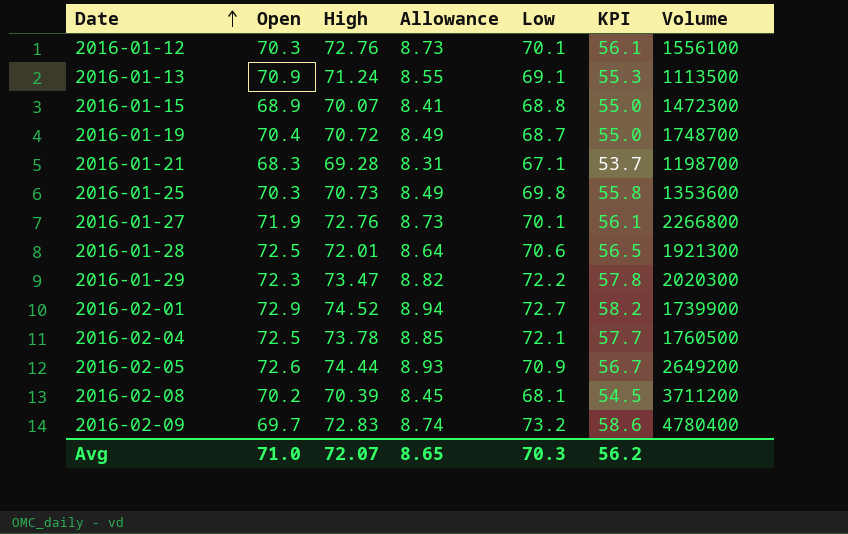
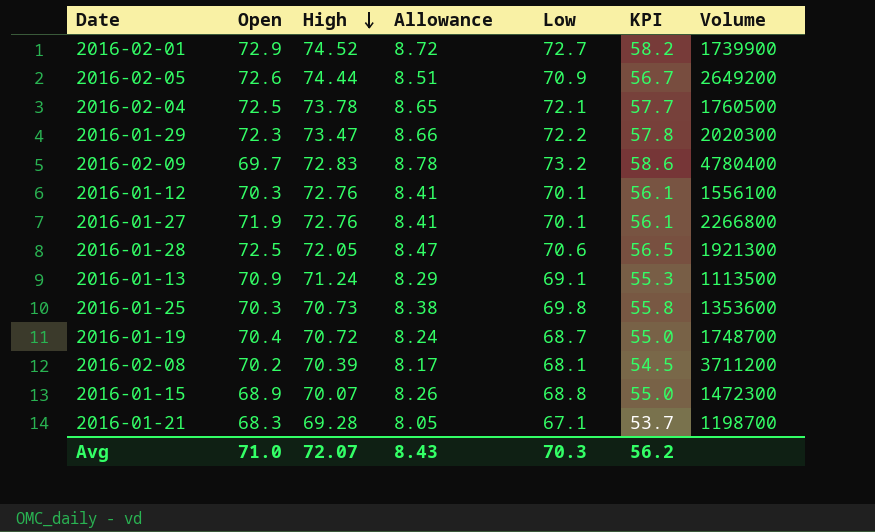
row order: Date ascending -> High descending
column Allowance | formula: [High] * 0.12 -> [Low] * 0.12
2016-01-28 | High: 72.01 -> 72.05
Avg | Allowance: 8.65 -> 8.43

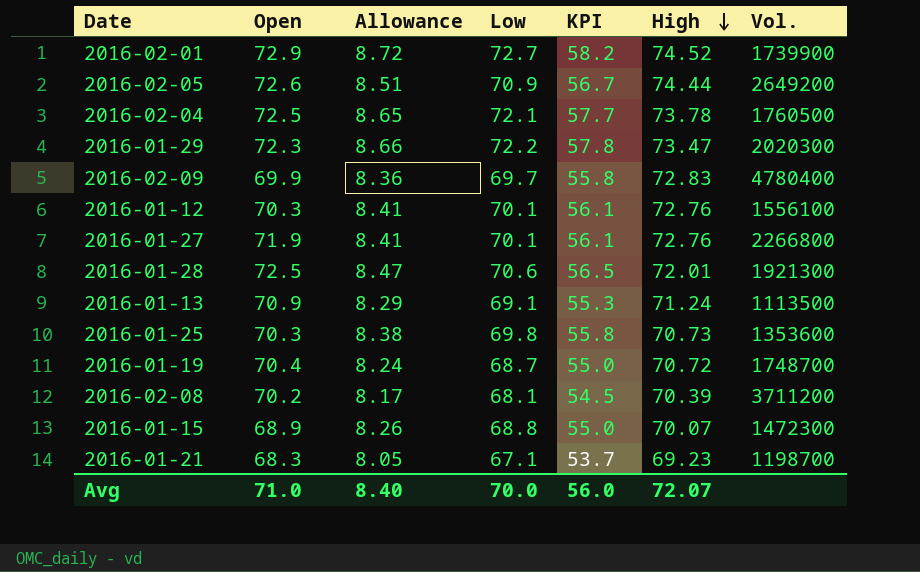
column High | position: 3 -> 6
column name: Volume -> Vol.
2016-02-09 | Open: 69.7 -> 69.9
2016-02-09 | Allowance: 8.78 -> 8.36
2016-02-09 | Low: 73.2 -> 69.7
2016-02-09 | KPI: 58.6 -> 55.8
2016-01-28 | High: 72.05 -> 72.01
2016-01-21 | High: 69.28 -> 69.23
Avg | Allowance: 8.43 -> 8.40
Avg | Low: 70.3 -> 70.0
Avg | KPI: 56.2 -> 56.0

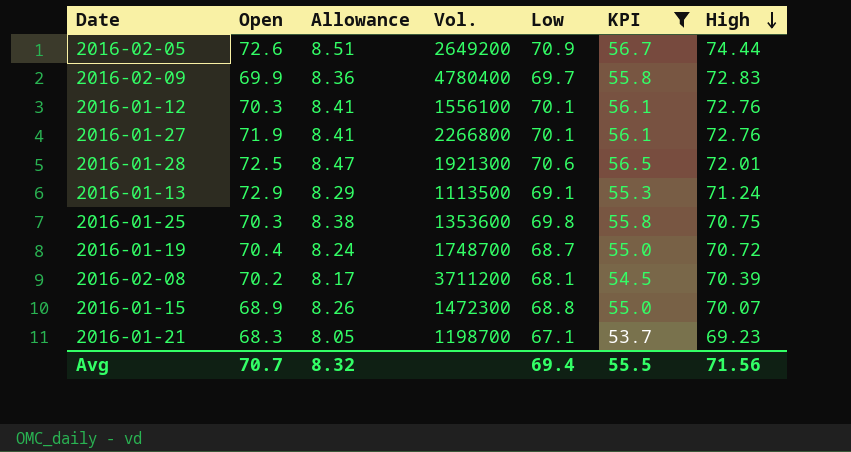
filter: none -> KPI <= 56.7
column Vol. | position: 7 -> 4
2016-01-13 | Open: 70.9 -> 72.9
2016-01-25 | High: 70.73 -> 70.75
Avg | Open: 71.0 -> 70.7
Avg | Allowance: 8.40 -> 8.32
Avg | Low: 70.0 -> 69.4
Avg | KPI: 56.0 -> 55.5
Avg | High: 72.07 -> 71.56

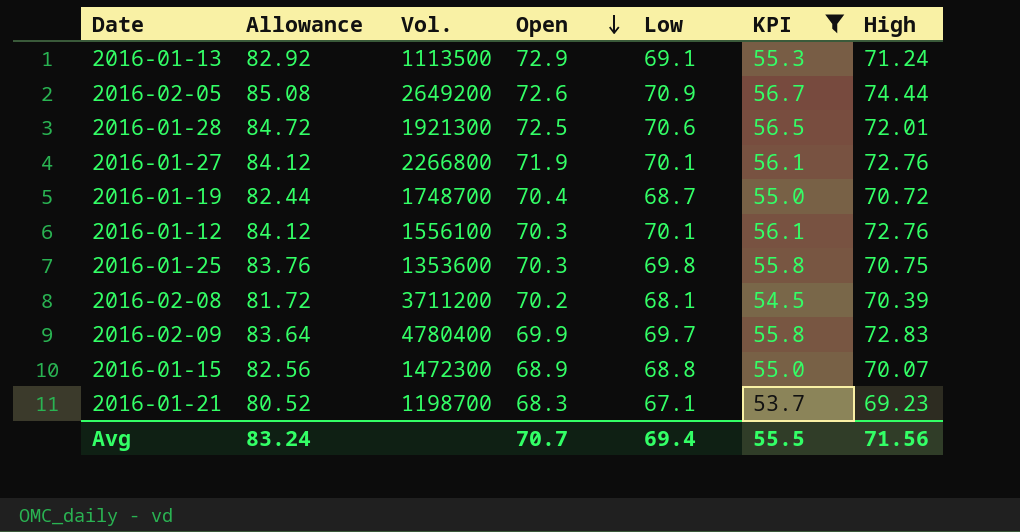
row order: High descending -> Open descending
column Allowance | formula: [Low] * 0.12 -> [Low] * 1.2
column Open | position: 2 -> 4
Avg | Allowance: 8.32 -> 83.24

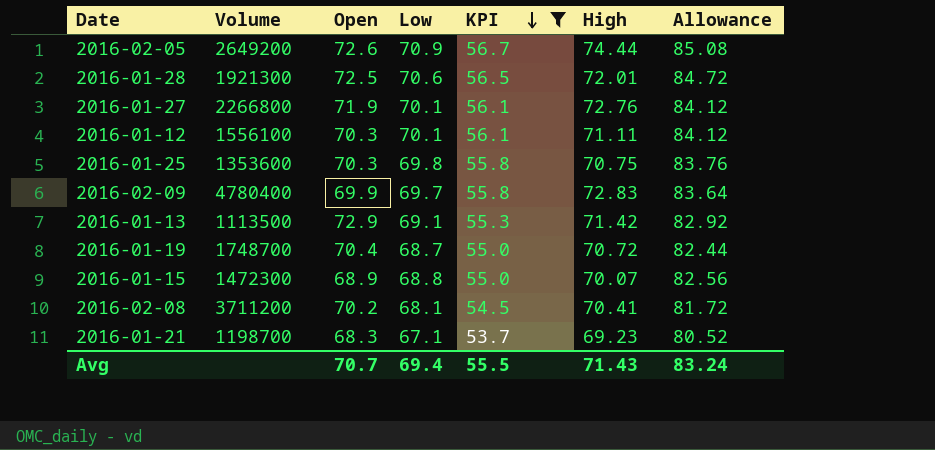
row order: Open descending -> KPI descending
column name: Vol. -> Volume
column Allowance | position: 2 -> 7
2016-01-12 | High: 72.76 -> 71.11
2016-01-13 | High: 71.24 -> 71.42
2016-02-08 | High: 70.39 -> 70.41
Avg | High: 71.56 -> 71.43

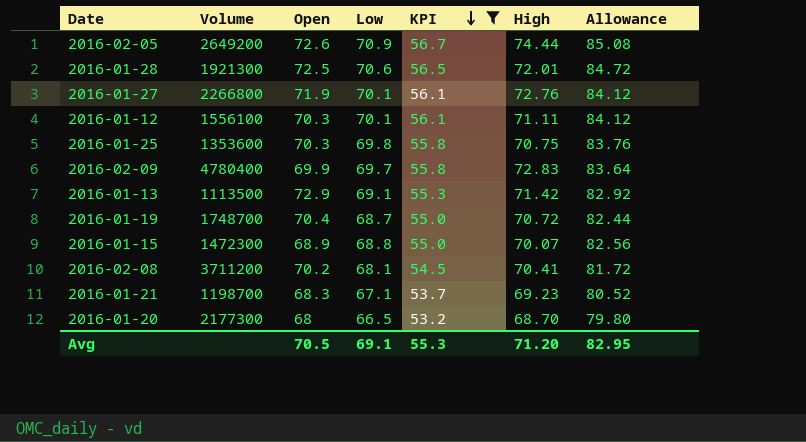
row 2016-01-20: none -> 2177300 | 68 | 66.5 | 53.2 | 68.70 | 79.80
Avg | Open: 70.7 -> 70.5
Avg | Low: 69.4 -> 69.1
Avg | KPI: 55.5 -> 55.3
Avg | High: 71.43 -> 71.20
Avg | Allowance: 83.24 -> 82.95

